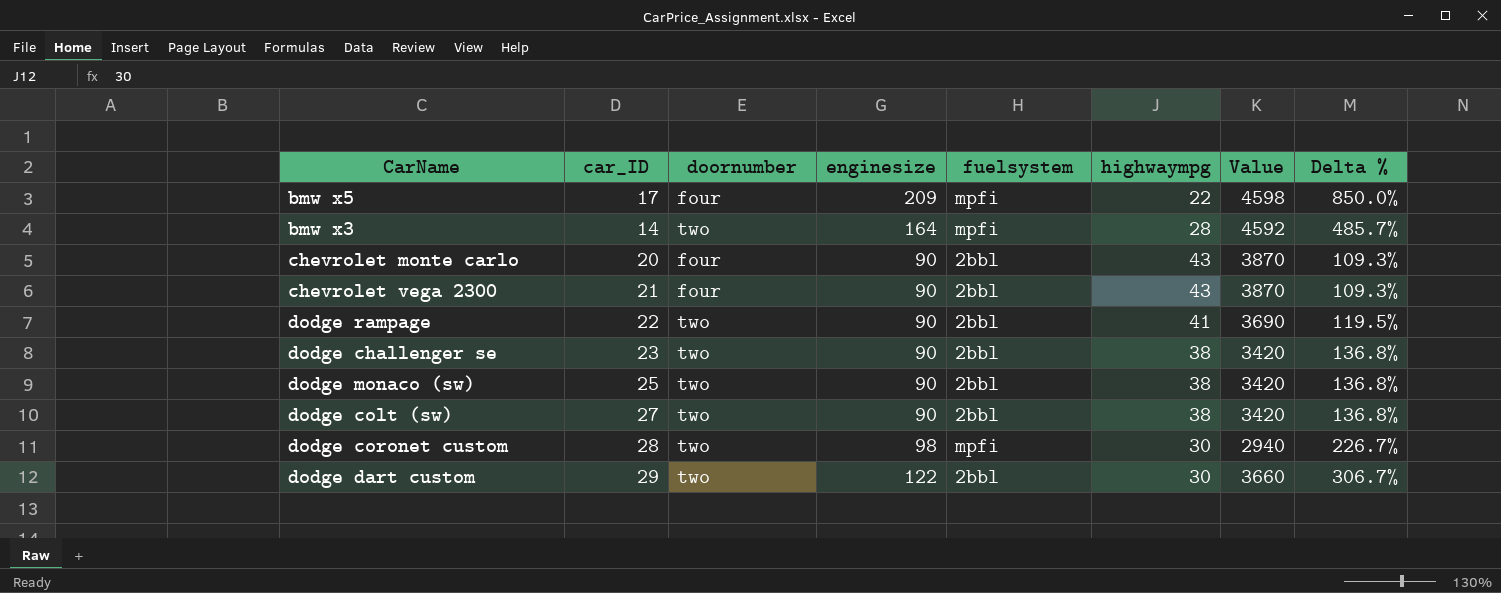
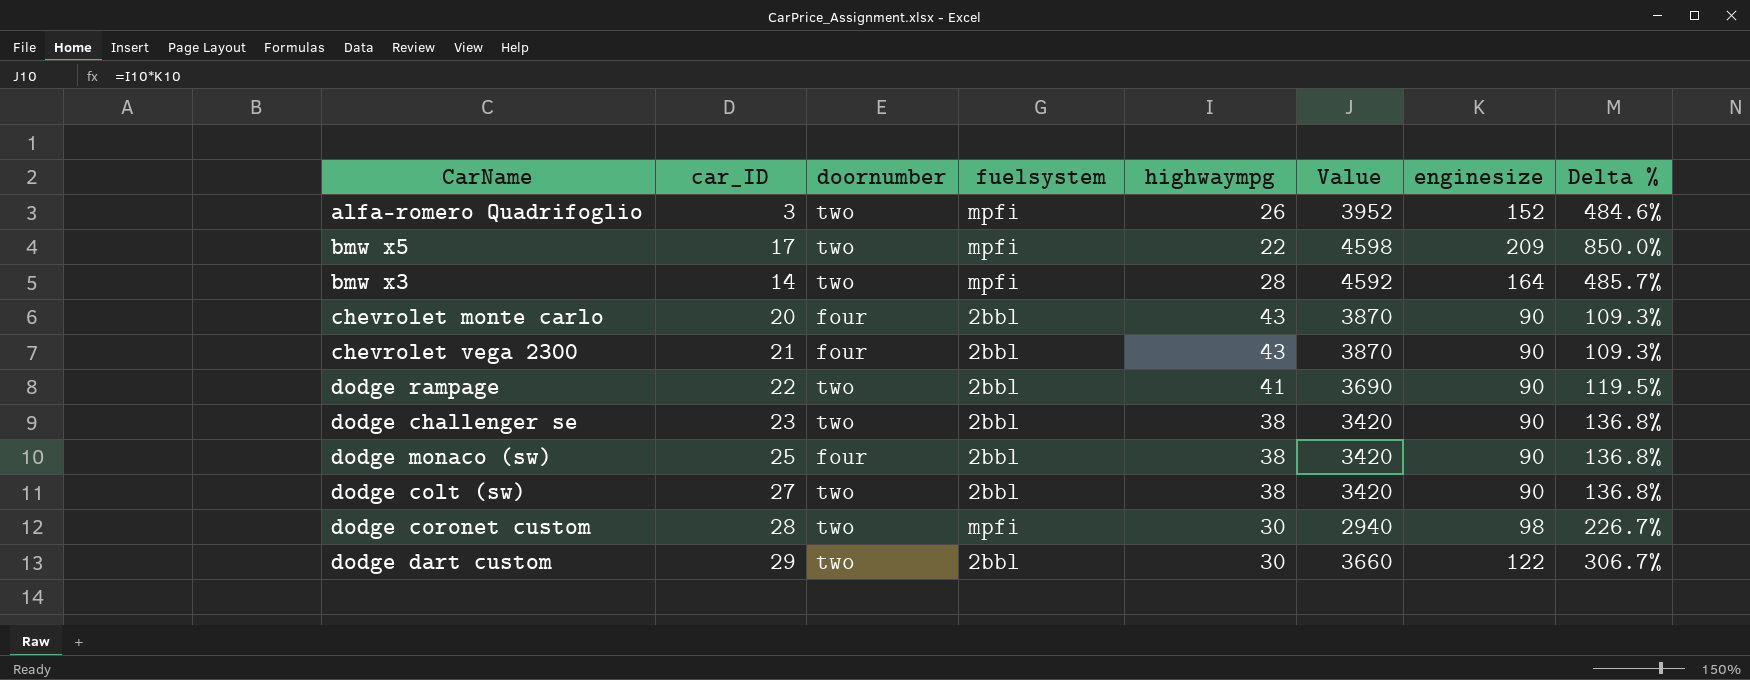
column enginesize | position: 4 -> 7
row alfa-romero Quadrifoglio: none -> 3 | two | mpfi | 26 | 3952 | 152 | 484.6%
bmw x5 | doornumber: four -> two
dodge monaco (sw) | doornumber: two -> four

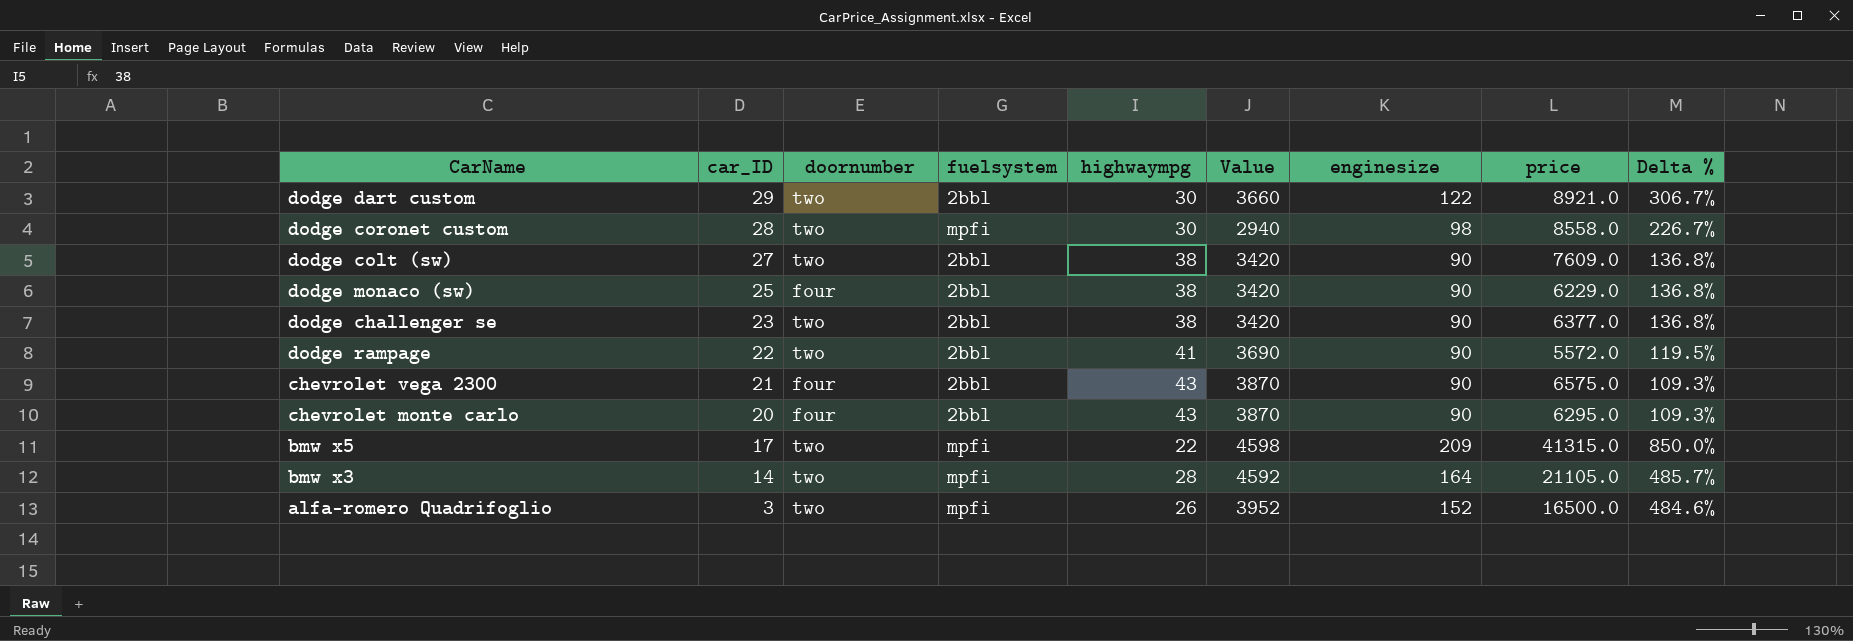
row order: none -> car_ID descending
column price | position: none -> 8

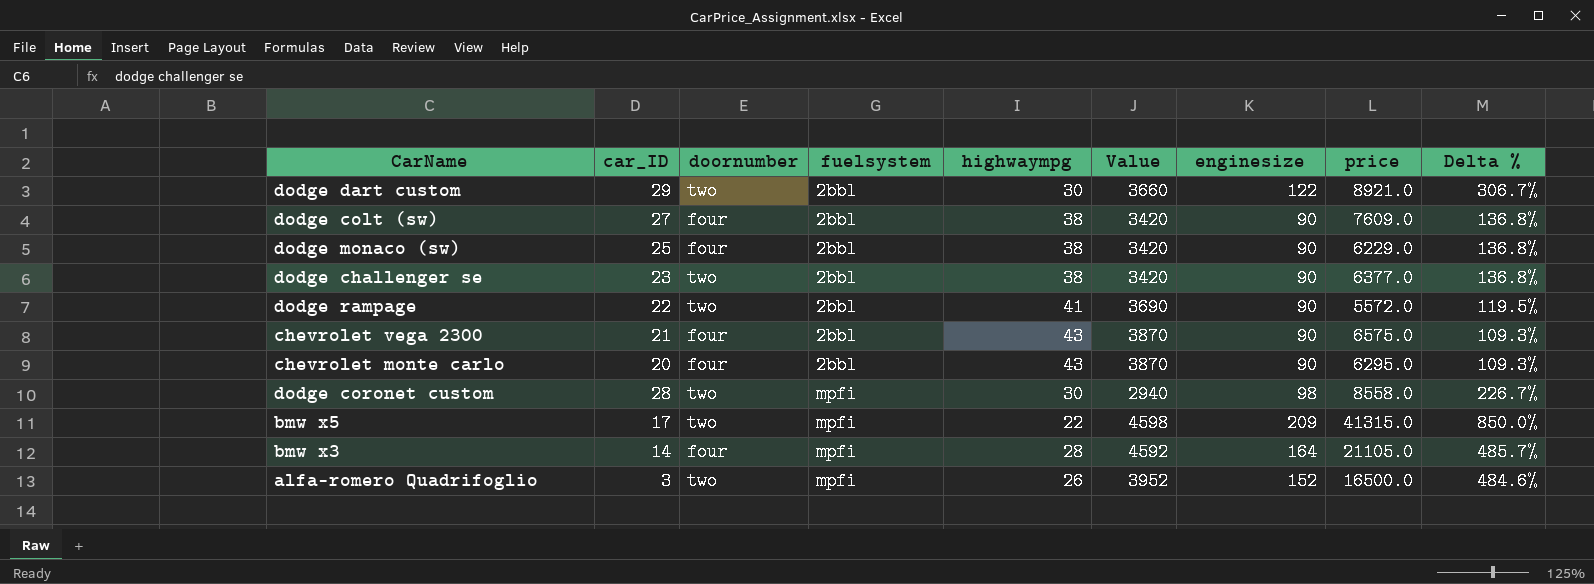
row order: car_ID descending -> fuelsystem ascending
dodge colt (sw) | doornumber: two -> four
bmw x3 | doornumber: two -> four

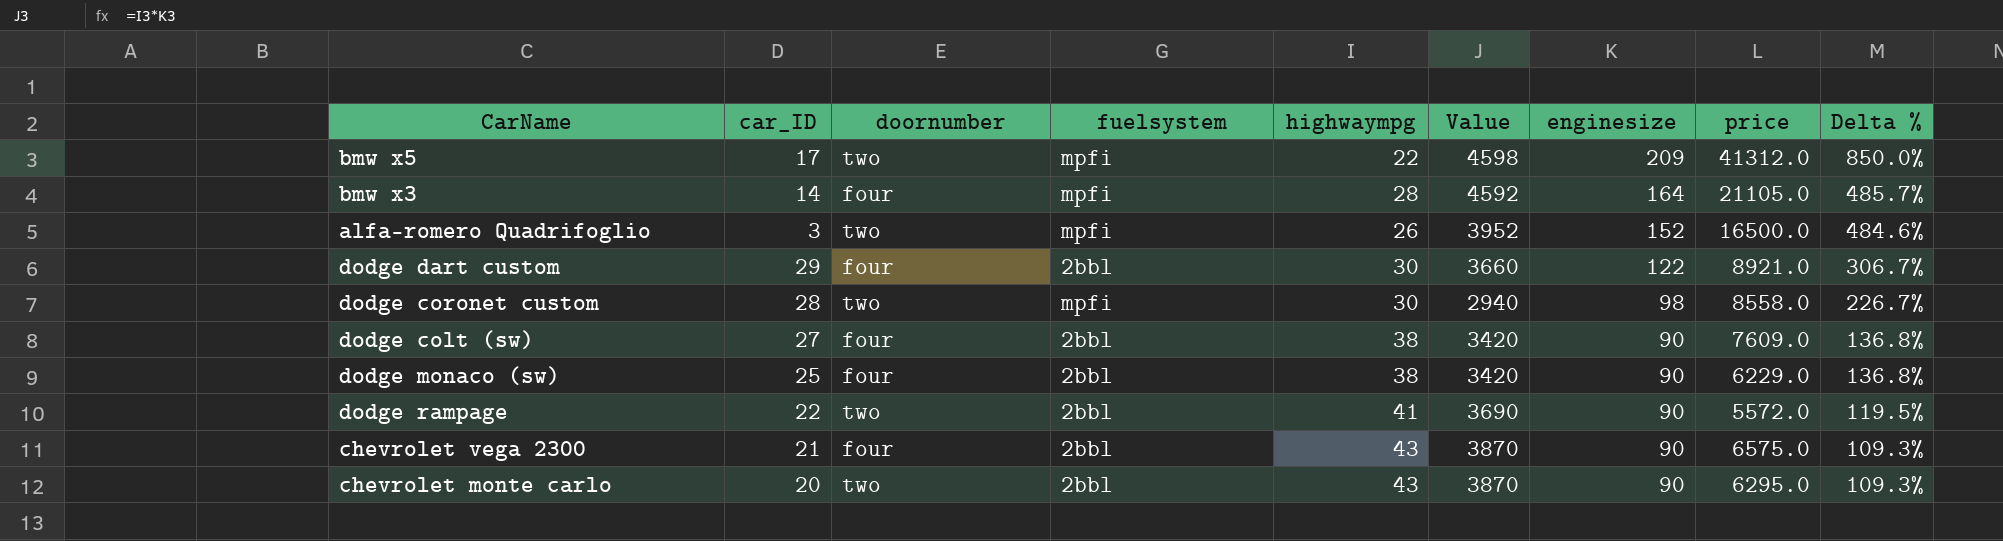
row order: fuelsystem ascending -> enginesize descending
row dodge challenger se: 23 | two | 2bbl | 38 | 3420 | 90 | 6377.0 | 136.8% -> none
bmw x5 | price: 41315.0 -> 41312.0
dodge dart custom | doornumber: two -> four
chevrolet monte carlo | doornumber: four -> two

